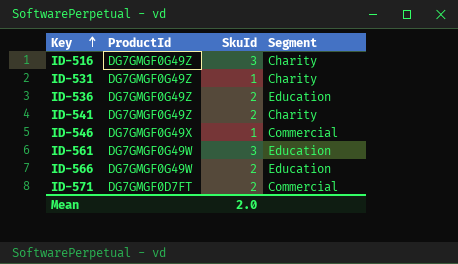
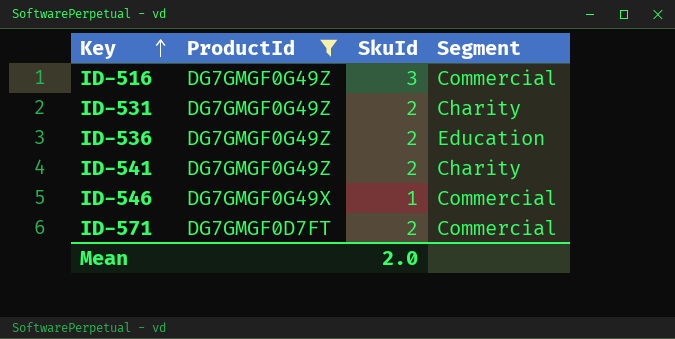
filter: none -> ProductId != DG7GMGF0G49W
ID-516 | Segment: Charity -> Commercial
ID-531 | SkuId: 1 -> 2

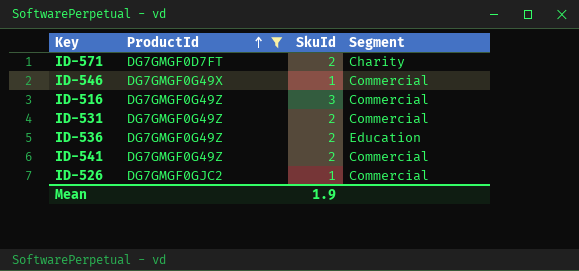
row order: Key ascending -> ProductId ascending
ID-571 | Segment: Commercial -> Charity
ID-531 | Segment: Charity -> Commercial
ID-541 | Segment: Charity -> Commercial
row ID-526: none -> DG7GMGF0GJC2 | 1 | Commercial
Mean | SkuId: 2.0 -> 1.9

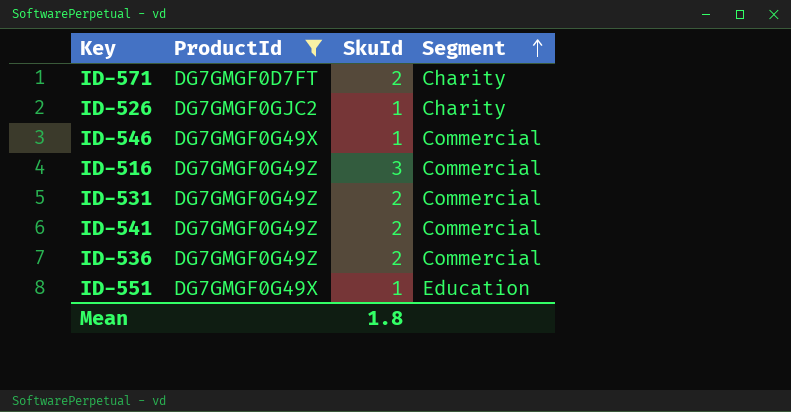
row order: ProductId ascending -> Segment ascending
ID-526 | Segment: Commercial -> Charity
ID-536 | Segment: Education -> Commercial
row ID-551: none -> DG7GMGF0G49X | 1 | Education
Mean | SkuId: 1.9 -> 1.8

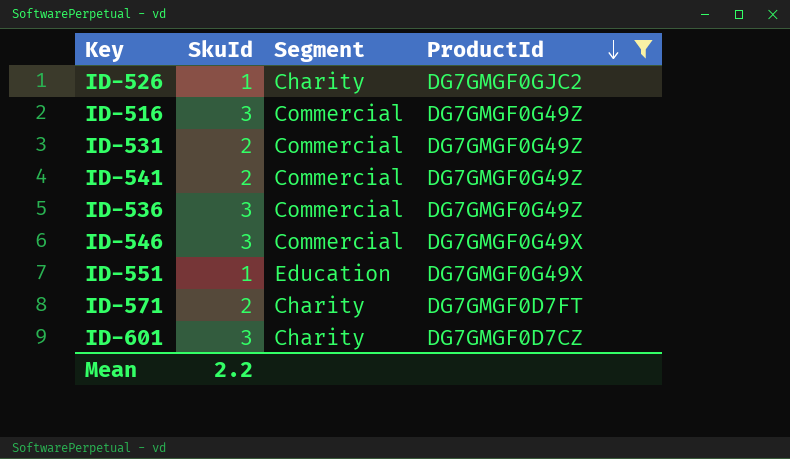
row order: Segment ascending -> ProductId descending
column ProductId | position: 2 -> 4
ID-536 | SkuId: 2 -> 3
ID-546 | SkuId: 1 -> 3
row ID-601: none -> 3 | Charity | DG7GMGF0D7CZ
Mean | SkuId: 1.8 -> 2.2

